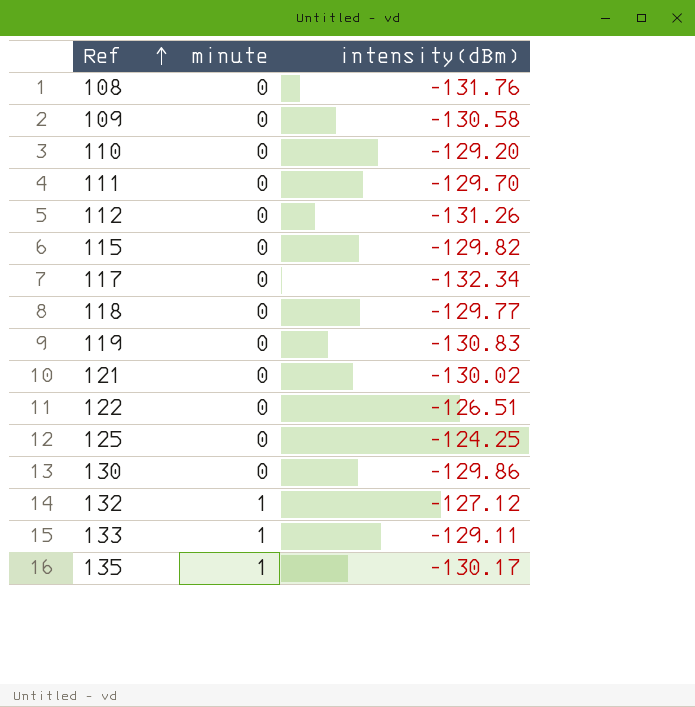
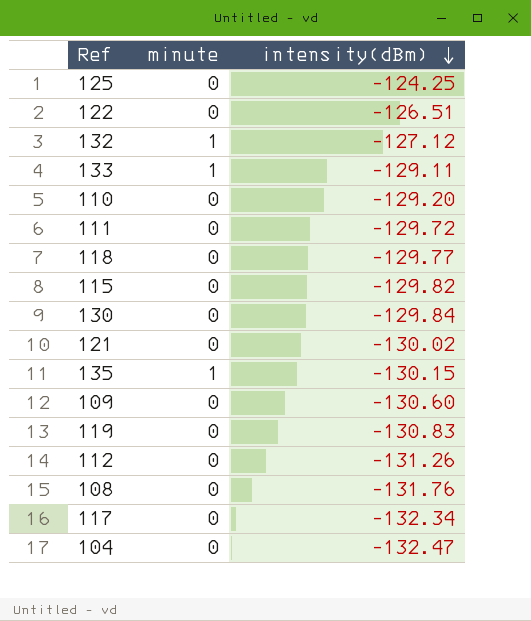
row order: Ref ascending -> intensity(dBm) descending
111 | intensity(dBm): -129.70 -> -129.72
130 | intensity(dBm): -129.86 -> -129.84
135 | intensity(dBm): -130.17 -> -130.15
109 | intensity(dBm): -130.58 -> -130.60
row 104: none -> 0 | -132.47

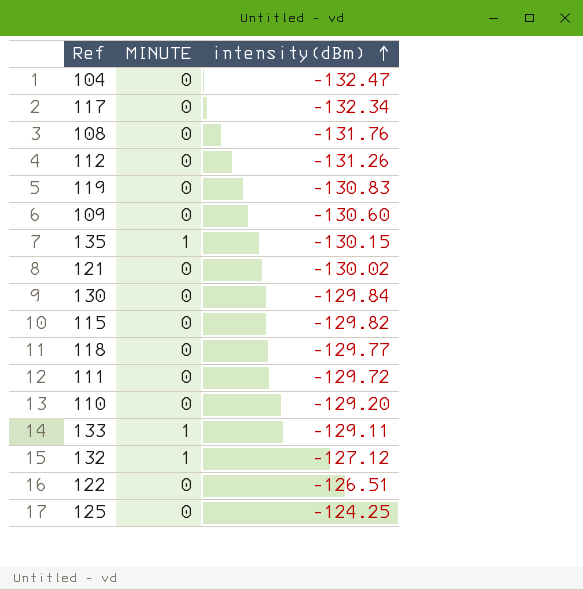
row order: intensity(dBm) descending -> intensity(dBm) ascending
column name: minute -> MINUTE

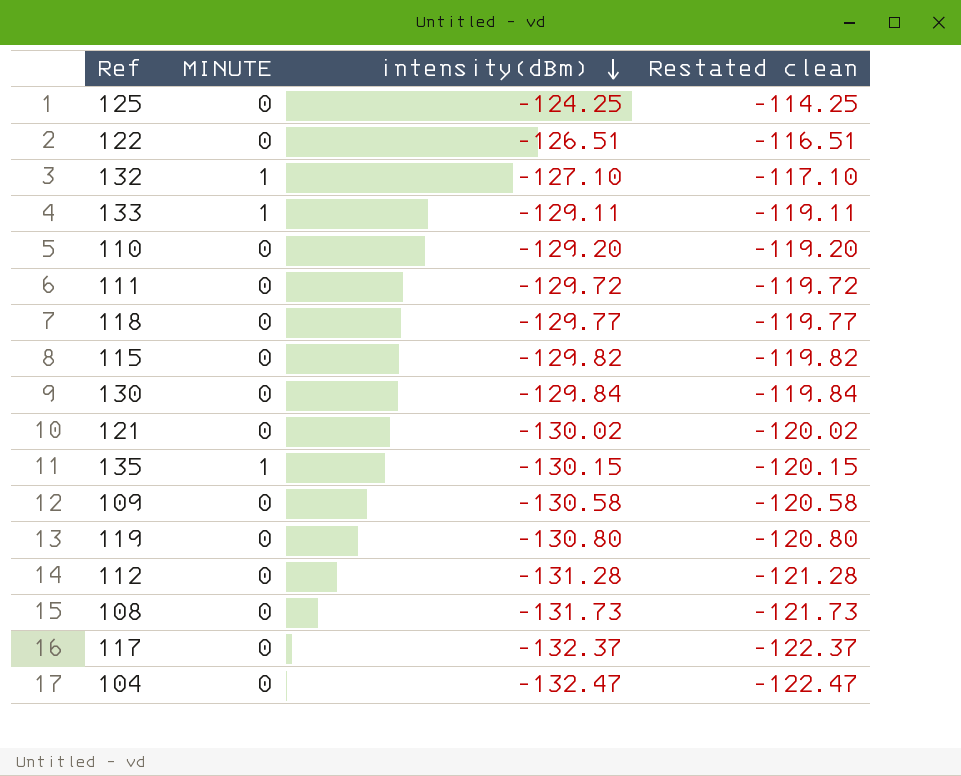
row order: intensity(dBm) ascending -> intensity(dBm) descending
column Restated clean | formula: none -> [intensity(dBm)] + 10
132 | intensity(dBm): -127.12 -> -127.10
109 | intensity(dBm): -130.60 -> -130.58
119 | intensity(dBm): -130.83 -> -130.80
112 | intensity(dBm): -131.26 -> -131.28
108 | intensity(dBm): -131.76 -> -131.73
117 | intensity(dBm): -132.34 -> -132.37

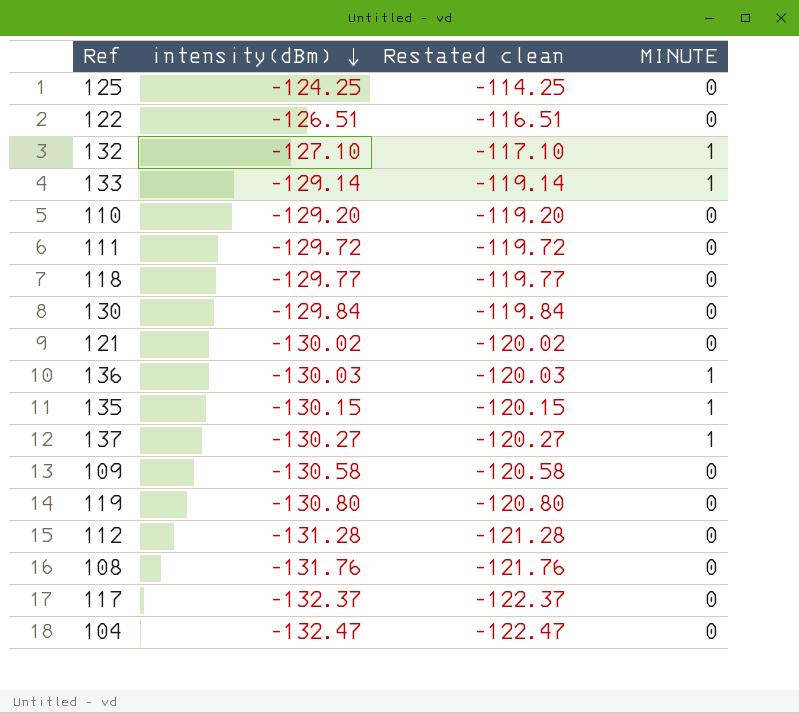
column MINUTE | position: 2 -> 4
row 115: 0 | -129.82 | -119.82 -> none
133 | intensity(dBm): -129.11 -> -129.14
133 | Restated clean: -119.11 -> -119.14
row 136: none -> -130.03 | -120.03 | 1
row 137: none -> -130.27 | -120.27 | 1
108 | intensity(dBm): -131.73 -> -131.76
108 | Restated clean: -121.73 -> -121.76

